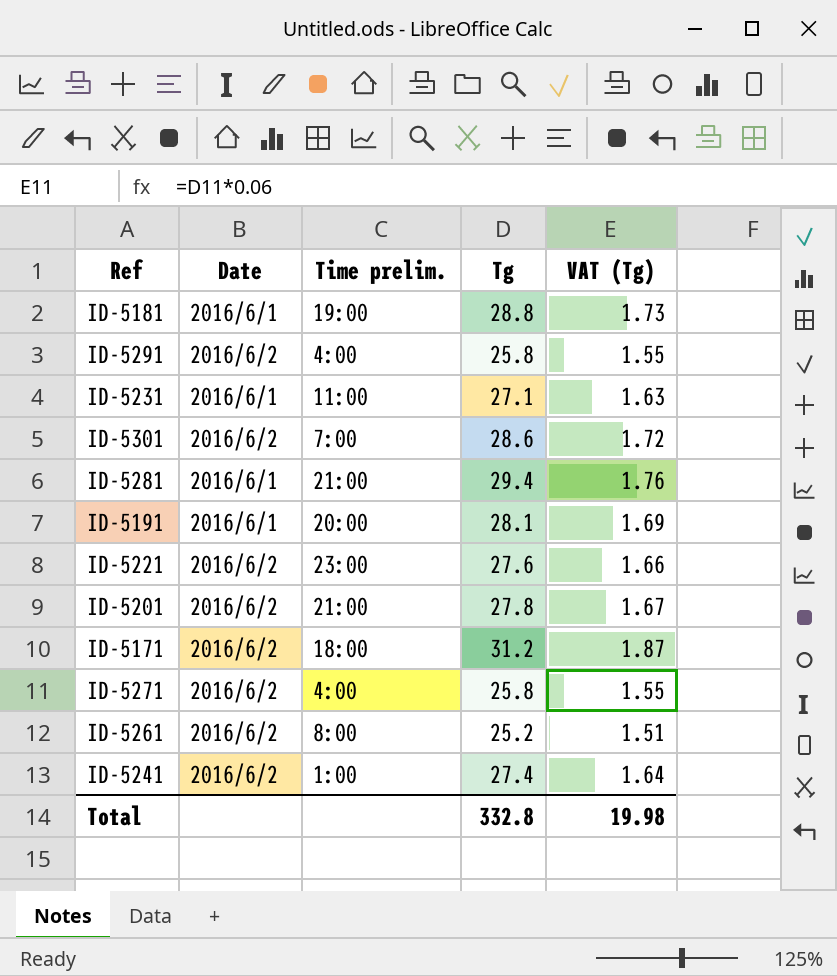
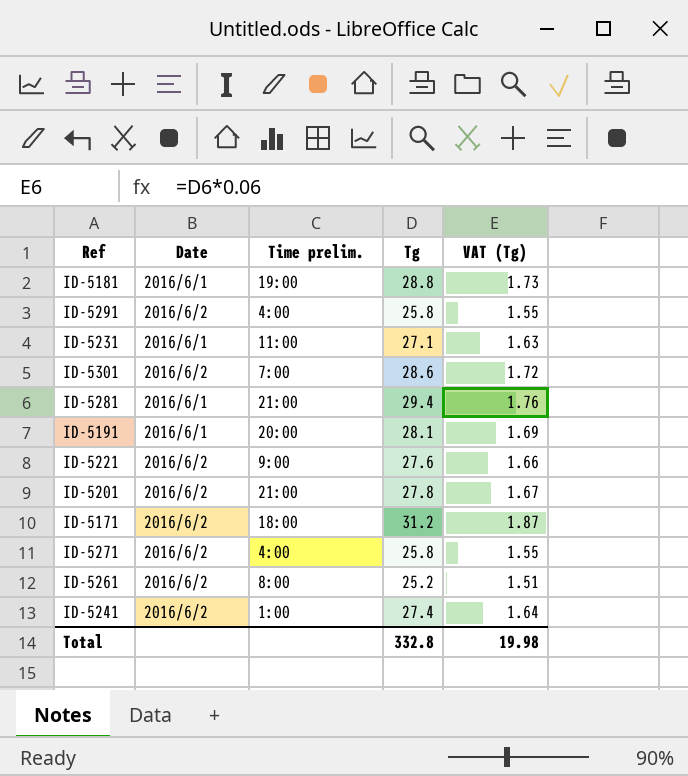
ID-5221 | Time prelim.: 23:00 -> 9:00

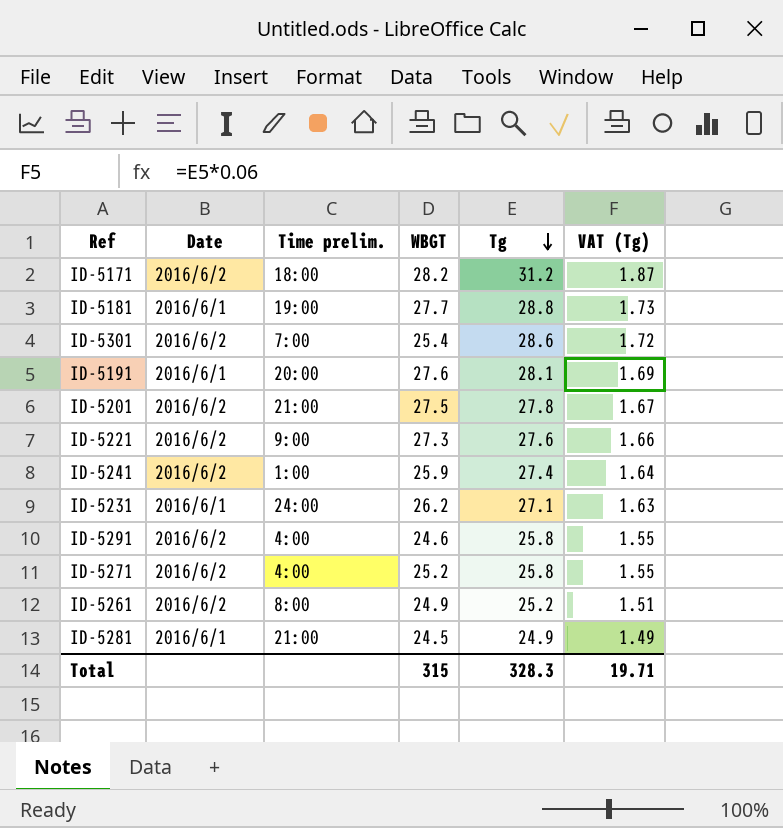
row order: none -> Tg descending
column WBGT | position: none -> 4
ID-5231 | Time prelim.: 11:00 -> 24:00
ID-5281 | Tg: 29.4 -> 24.9
ID-5281 | VAT (Tg): 1.76 -> 1.49
Total | Tg: 332.8 -> 328.3
Total | VAT (Tg): 19.98 -> 19.71

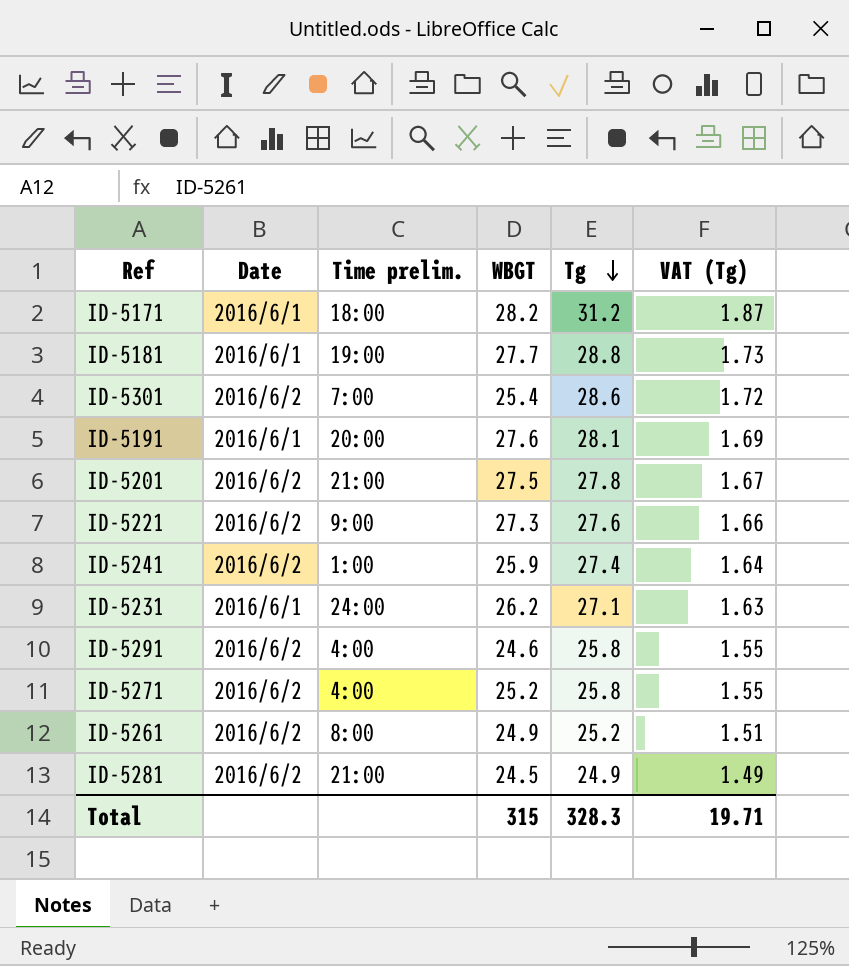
ID-5171 | Date: 2016/6/2 -> 2016/6/1
ID-5281 | Date: 2016/6/1 -> 2016/6/2

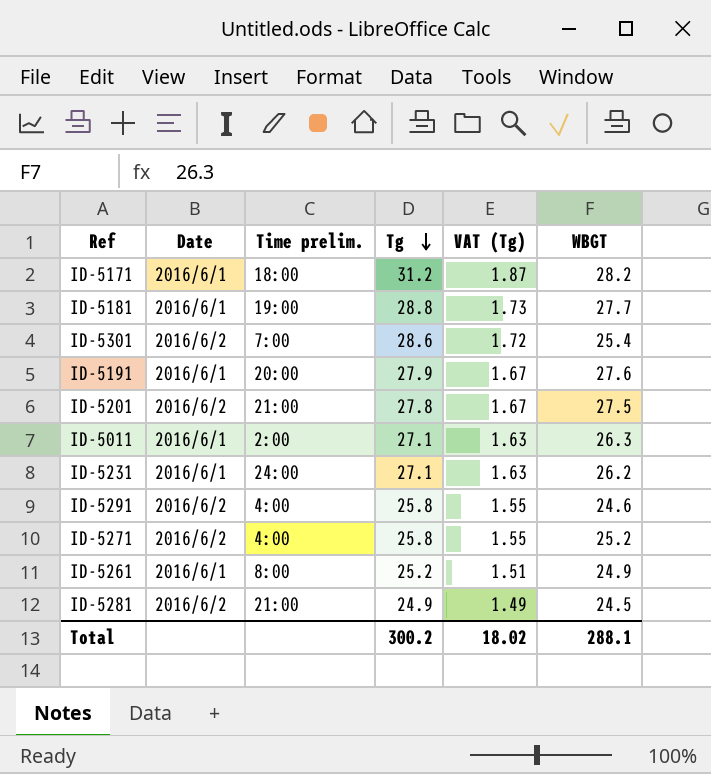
column WBGT | position: 4 -> 6
row ID-5221: 2016/6/2 | 9:00 | 27.3 | 27.6 | 1.66 -> none
row ID-5241: 2016/6/2 | 1:00 | 25.9 | 27.4 | 1.64 -> none
ID-5191 | Tg: 28.1 -> 27.9
ID-5191 | VAT (Tg): 1.69 -> 1.67
row ID-5011: none -> 2016/6/1 | 2:00 | 27.1 | 1.63 | 26.3
ID-5261 | Date: 2016/6/2 -> 2016/6/1
Total | Tg: 328.3 -> 300.2
Total | VAT (Tg): 19.71 -> 18.02
Total | WBGT: 315 -> 288.1

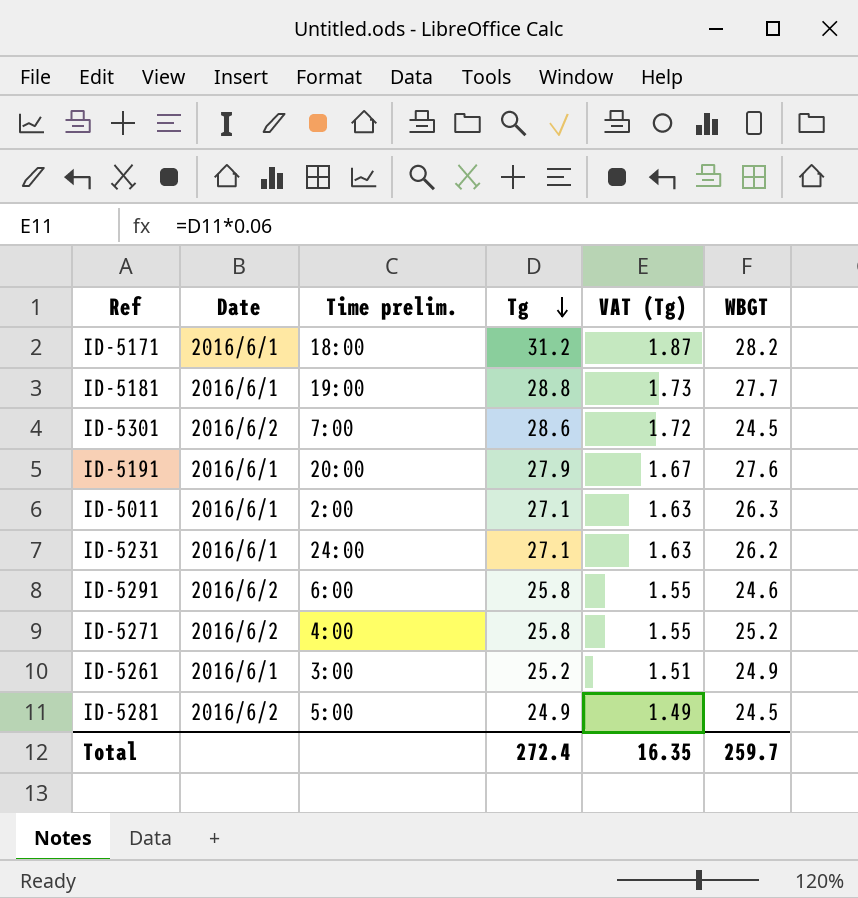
row ID-5201: 2016/6/2 | 21:00 | 27.8 | 1.67 | 27.5 -> none
ID-5301 | WBGT: 25.4 -> 24.5
ID-5291 | Time prelim.: 4:00 -> 6:00
ID-5261 | Time prelim.: 8:00 -> 3:00
ID-5281 | Time prelim.: 21:00 -> 5:00
Total | Tg: 300.2 -> 272.4
Total | VAT (Tg): 18.02 -> 16.35
Total | WBGT: 288.1 -> 259.7

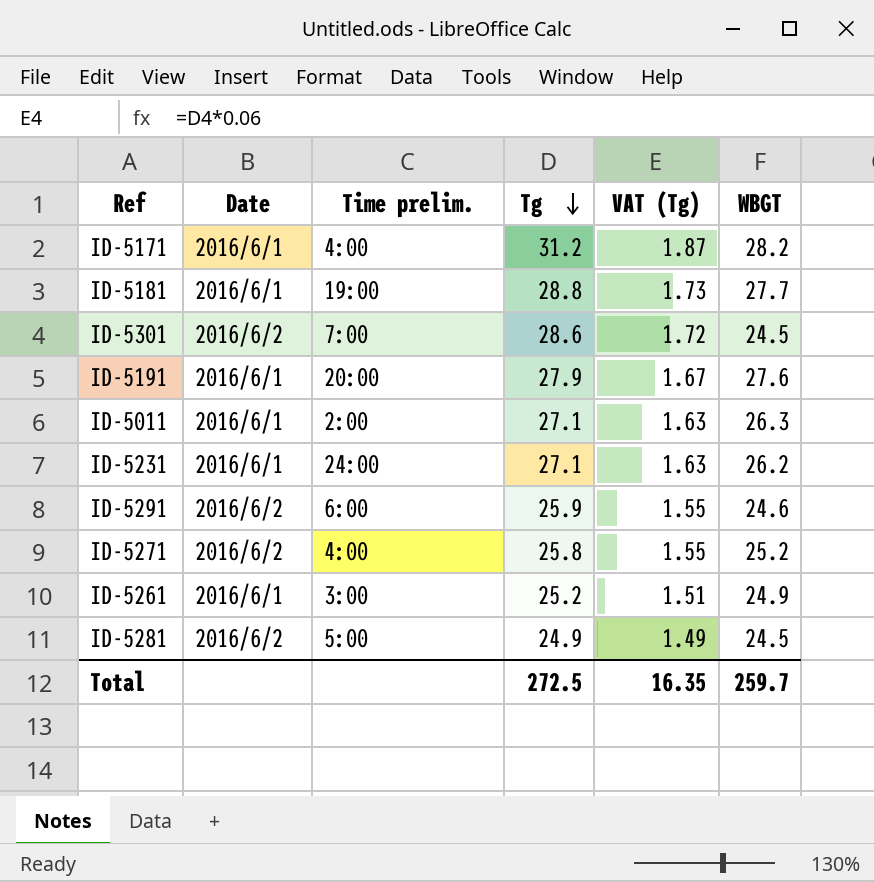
ID-5171 | Time prelim.: 18:00 -> 4:00
ID-5291 | Tg: 25.8 -> 25.9
Total | Tg: 272.4 -> 272.5

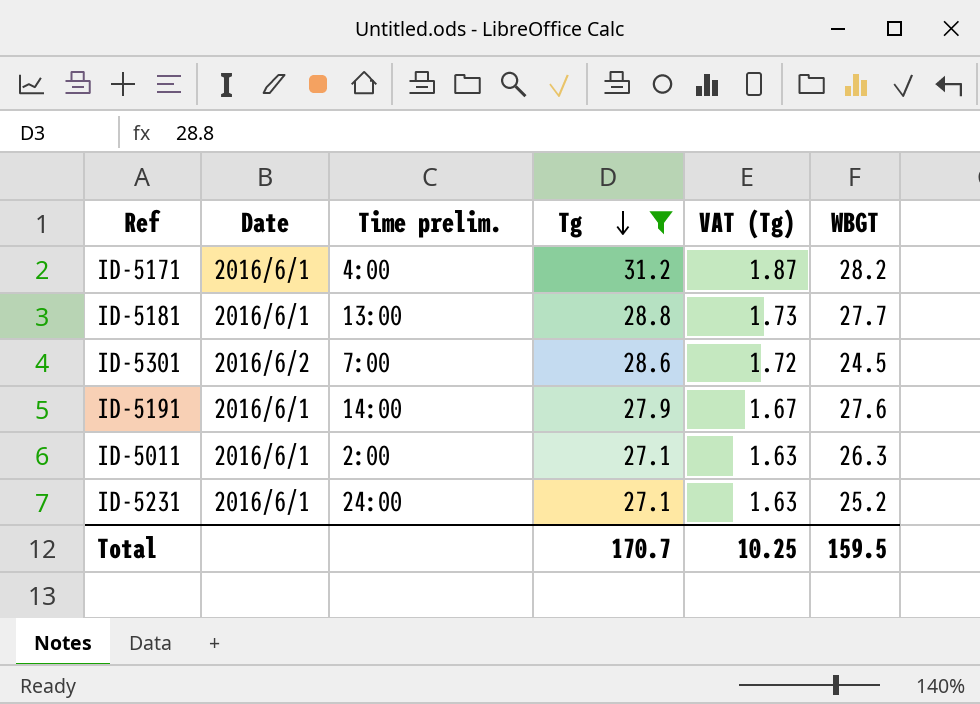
filter: none -> Tg >= 27.1
ID-5181 | Time prelim.: 19:00 -> 13:00
ID-5191 | Time prelim.: 20:00 -> 14:00
ID-5231 | WBGT: 26.2 -> 25.2
Total | Tg: 272.5 -> 170.7
Total | VAT (Tg): 16.35 -> 10.25
Total | WBGT: 259.7 -> 159.5

